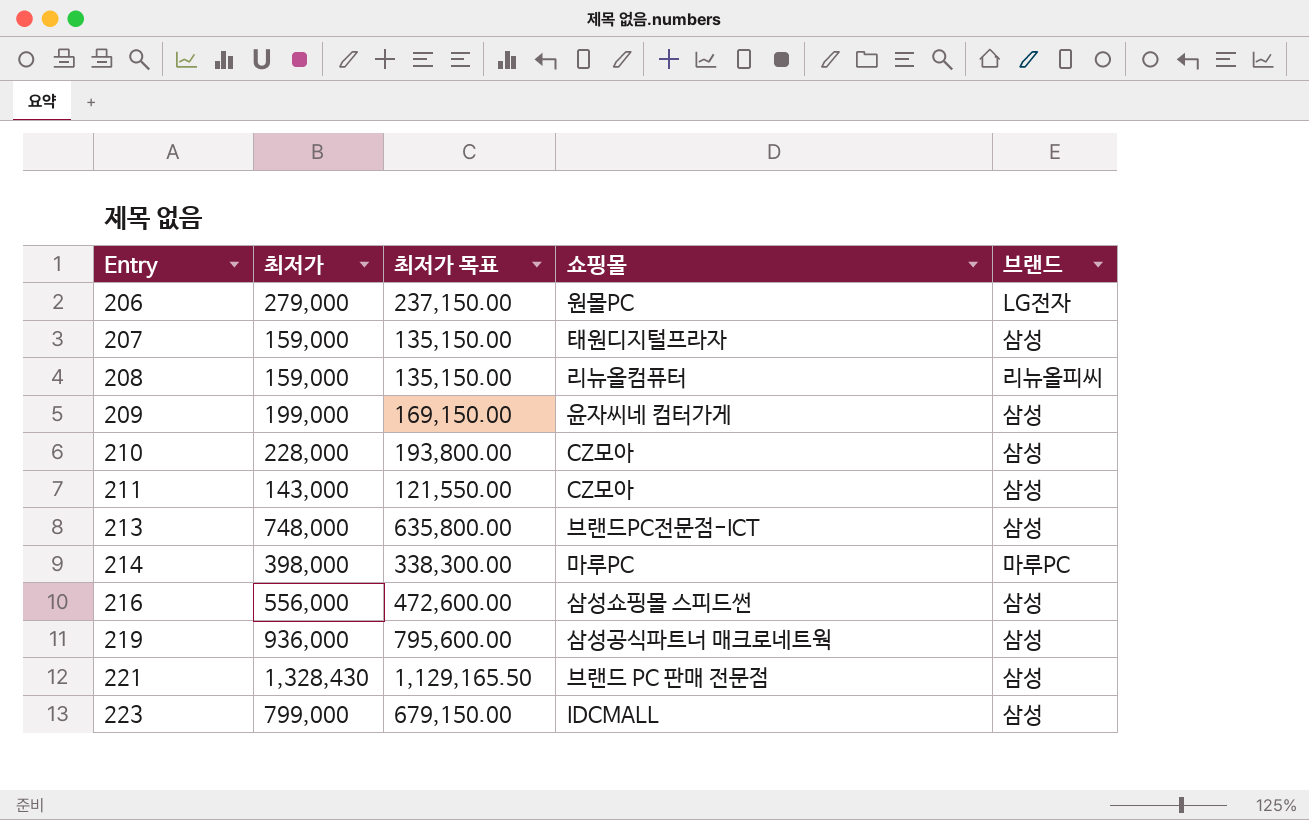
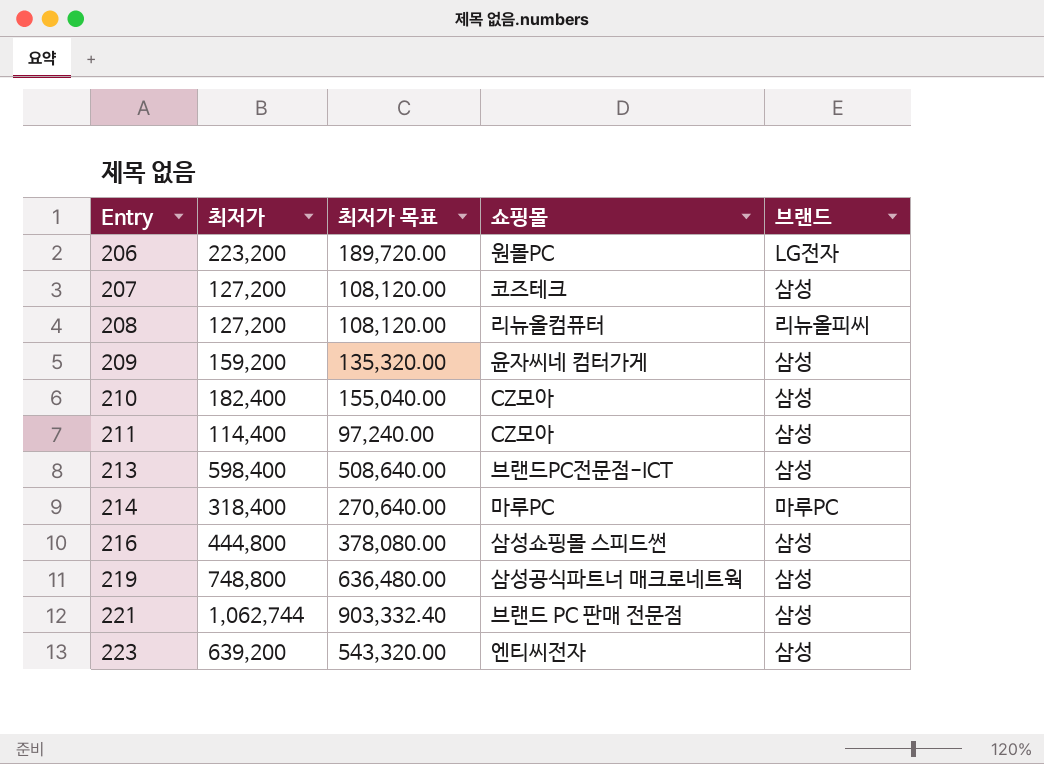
206 | 최저가: 279,000 -> 223,200
206 | 최저가 목표: 237,150.00 -> 189,720.00
207 | 최저가: 159,000 -> 127,200
207 | 최저가 목표: 135,150.00 -> 108,120.00
207 | 쇼핑몰: 태원디지털프라자 -> 코즈테크
208 | 최저가: 159,000 -> 127,200
208 | 최저가 목표: 135,150.00 -> 108,120.00
209 | 최저가: 199,000 -> 159,200
209 | 최저가 목표: 169,150.00 -> 135,320.00
210 | 최저가: 228,000 -> 182,400
210 | 최저가 목표: 193,800.00 -> 155,040.00
211 | 최저가: 143,000 -> 114,400
211 | 최저가 목표: 121,550.00 -> 97,240.00
213 | 최저가: 748,000 -> 598,400
213 | 최저가 목표: 635,800.00 -> 508,640.00
214 | 최저가: 398,000 -> 318,400
214 | 최저가 목표: 338,300.00 -> 270,640.00
216 | 최저가: 556,000 -> 444,800
216 | 최저가 목표: 472,600.00 -> 378,080.00
219 | 최저가: 936,000 -> 748,800
219 | 최저가 목표: 795,600.00 -> 636,480.00
221 | 최저가: 1,328,430 -> 1,062,744
221 | 최저가 목표: 1,129,165.50 -> 903,332.40
223 | 최저가: 799,000 -> 639,200
223 | 최저가 목표: 679,150.00 -> 543,320.00
223 | 쇼핑몰: IDCMALL -> 엔티씨전자

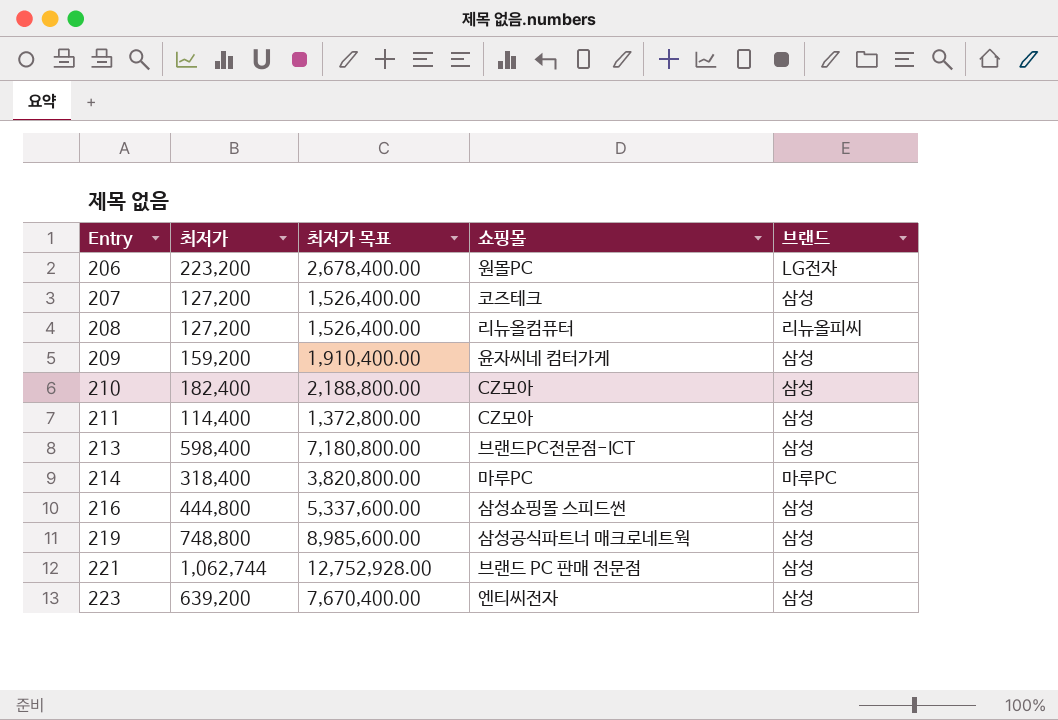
column 최저가 목표 | formula: [최저가] * 0.85 -> [최저가] * 12

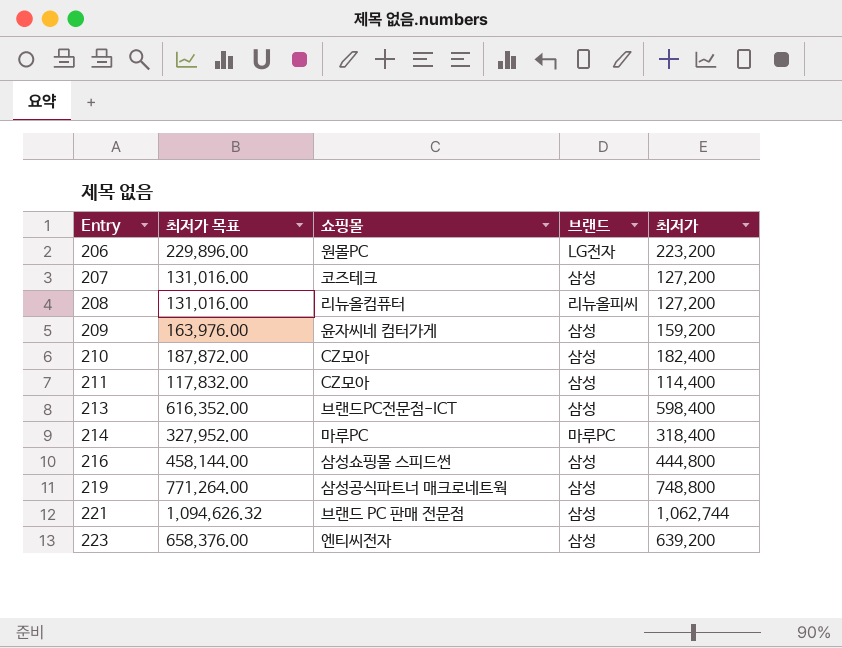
column 최저가 목표 | formula: [최저가] * 12 -> [최저가] * 1.03
column 최저가 | position: 2 -> 5

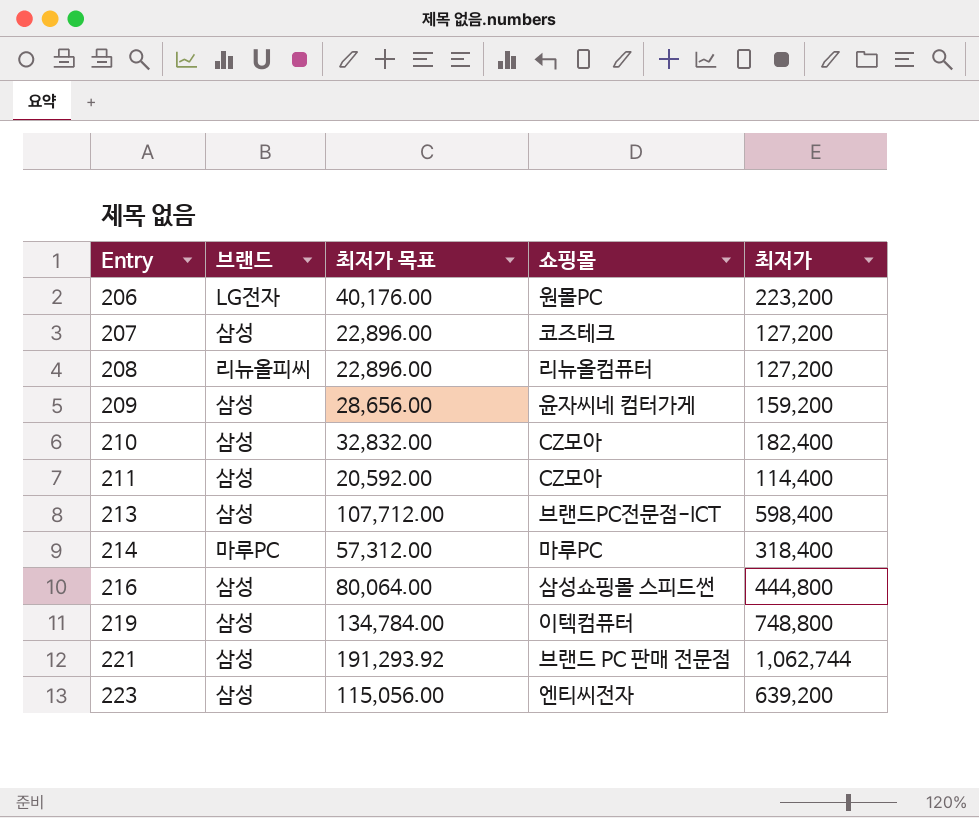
column 브랜드 | position: 4 -> 2
column 최저가 목표 | formula: [최저가] * 1.03 -> [최저가] * 0.18
219 | 쇼핑몰: 삼성공식파트너 매크로네트웍 -> 이텍컴퓨터

